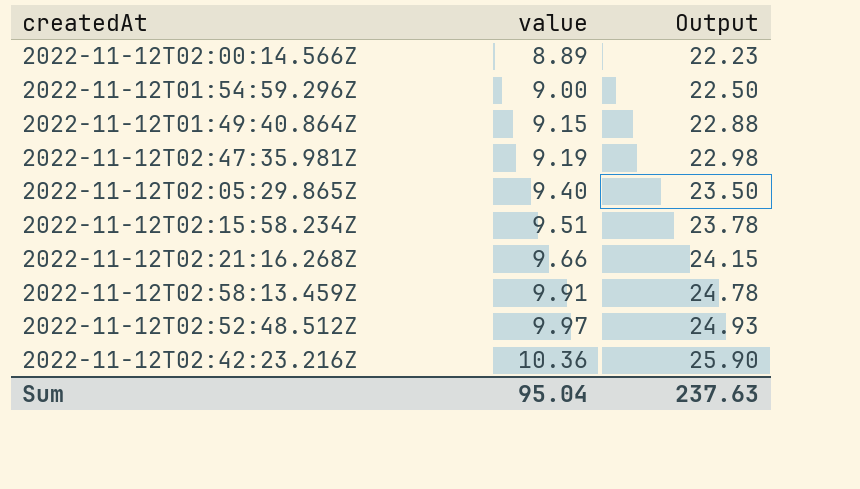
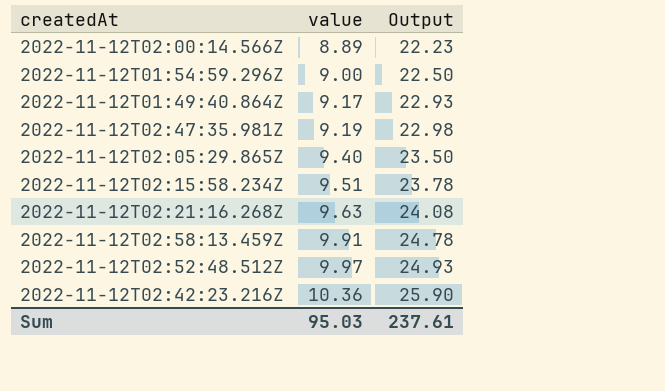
2022-11-12T01:49:40.864Z | value: 9.15 -> 9.17
2022-11-12T01:49:40.864Z | Output: 22.88 -> 22.93
2022-11-12T02:21:16.268Z | value: 9.66 -> 9.63
2022-11-12T02:21:16.268Z | Output: 24.15 -> 24.08
Sum | value: 95.04 -> 95.03
Sum | Output: 237.63 -> 237.61

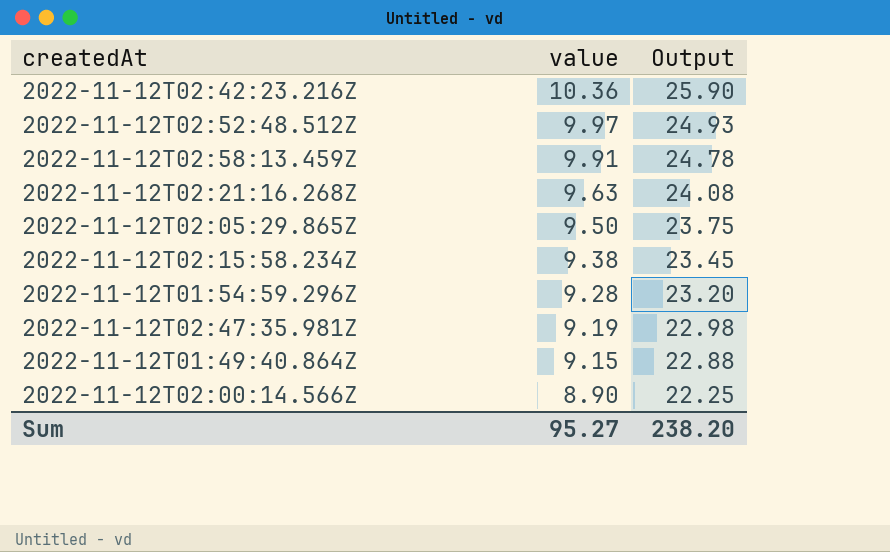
row order: value ascending -> value descending
2022-11-12T02:05:29.865Z | value: 9.40 -> 9.50
2022-11-12T02:05:29.865Z | Output: 23.50 -> 23.75
2022-11-12T02:15:58.234Z | value: 9.51 -> 9.38
2022-11-12T02:15:58.234Z | Output: 23.78 -> 23.45
2022-11-12T01:54:59.296Z | value: 9.00 -> 9.28
2022-11-12T01:54:59.296Z | Output: 22.50 -> 23.20
2022-11-12T01:49:40.864Z | value: 9.17 -> 9.15
2022-11-12T01:49:40.864Z | Output: 22.93 -> 22.88
2022-11-12T02:00:14.566Z | value: 8.89 -> 8.90
2022-11-12T02:00:14.566Z | Output: 22.23 -> 22.25
Sum | value: 95.03 -> 95.27
Sum | Output: 237.61 -> 238.20

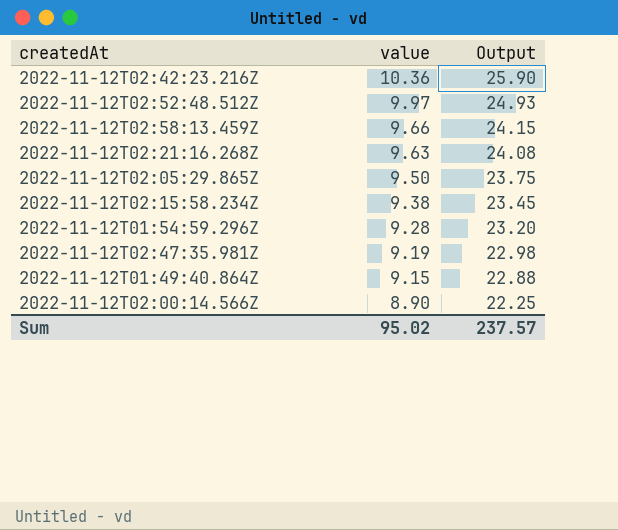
2022-11-12T02:58:13.459Z | value: 9.91 -> 9.66
2022-11-12T02:58:13.459Z | Output: 24.78 -> 24.15
Sum | value: 95.27 -> 95.02
Sum | Output: 238.20 -> 237.57

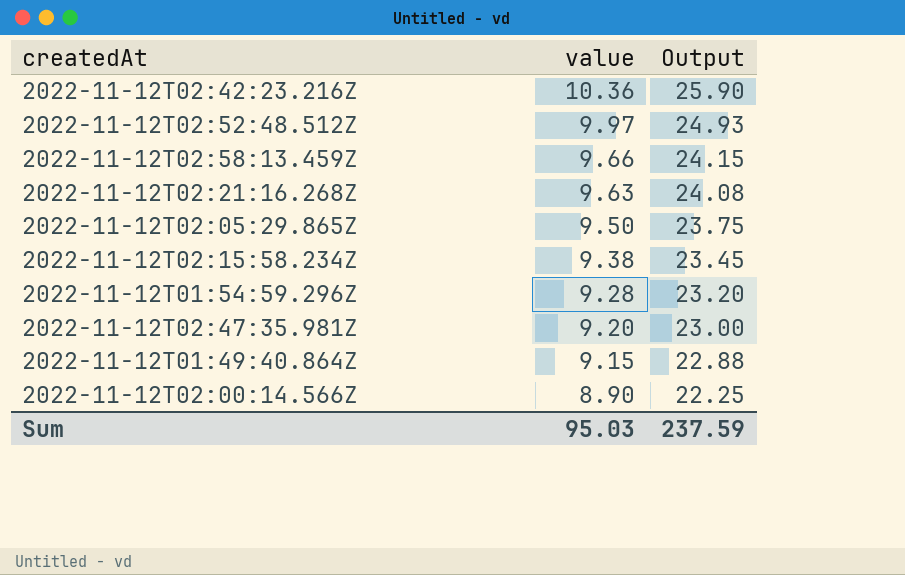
2022-11-12T02:47:35.981Z | value: 9.19 -> 9.20
2022-11-12T02:47:35.981Z | Output: 22.98 -> 23.00
Sum | value: 95.02 -> 95.03
Sum | Output: 237.57 -> 237.59

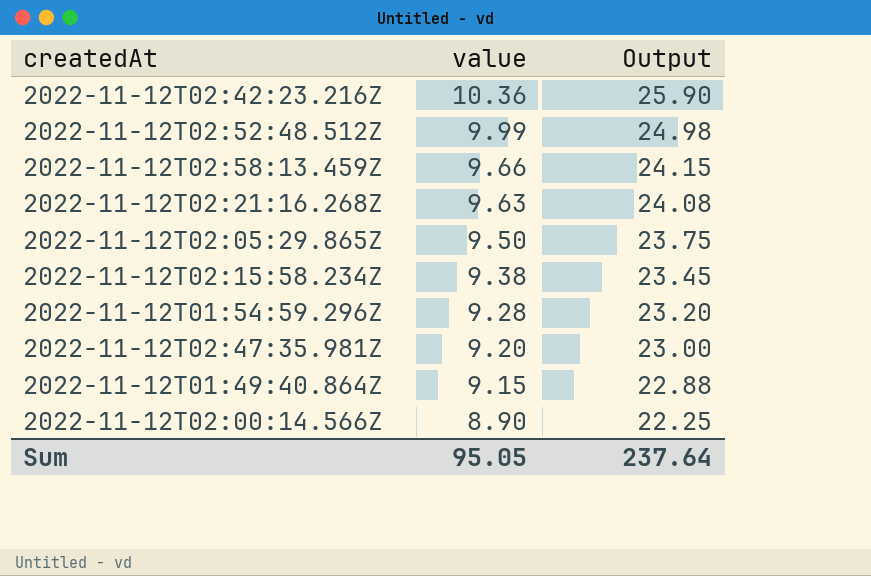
2022-11-12T02:52:48.512Z | value: 9.97 -> 9.99
2022-11-12T02:52:48.512Z | Output: 24.93 -> 24.98
Sum | value: 95.03 -> 95.05
Sum | Output: 237.59 -> 237.64

